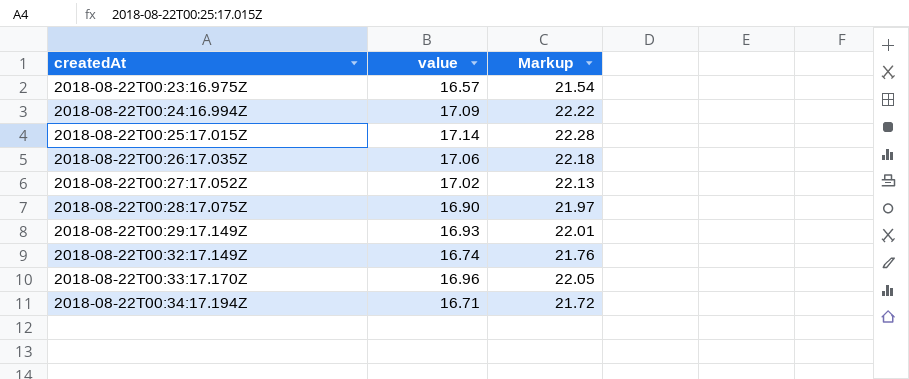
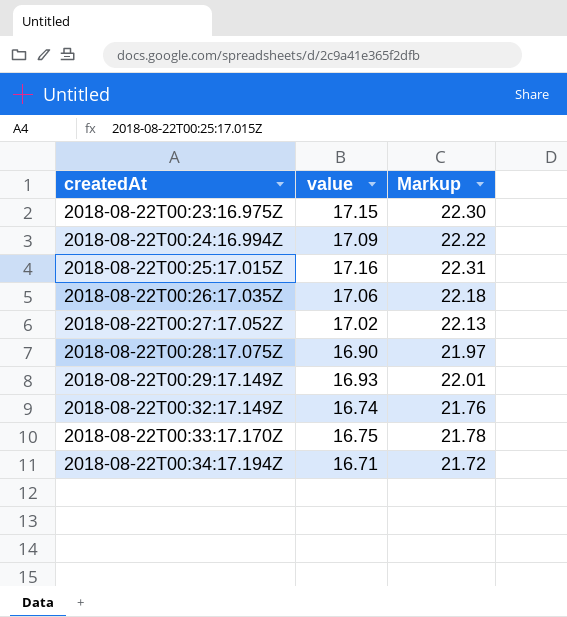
2018-08-22T00:23:16.975Z | value: 16.57 -> 17.15
2018-08-22T00:23:16.975Z | Markup: 21.54 -> 22.30
2018-08-22T00:25:17.015Z | value: 17.14 -> 17.16
2018-08-22T00:25:17.015Z | Markup: 22.28 -> 22.31
2018-08-22T00:33:17.170Z | value: 16.96 -> 16.75
2018-08-22T00:33:17.170Z | Markup: 22.05 -> 21.78

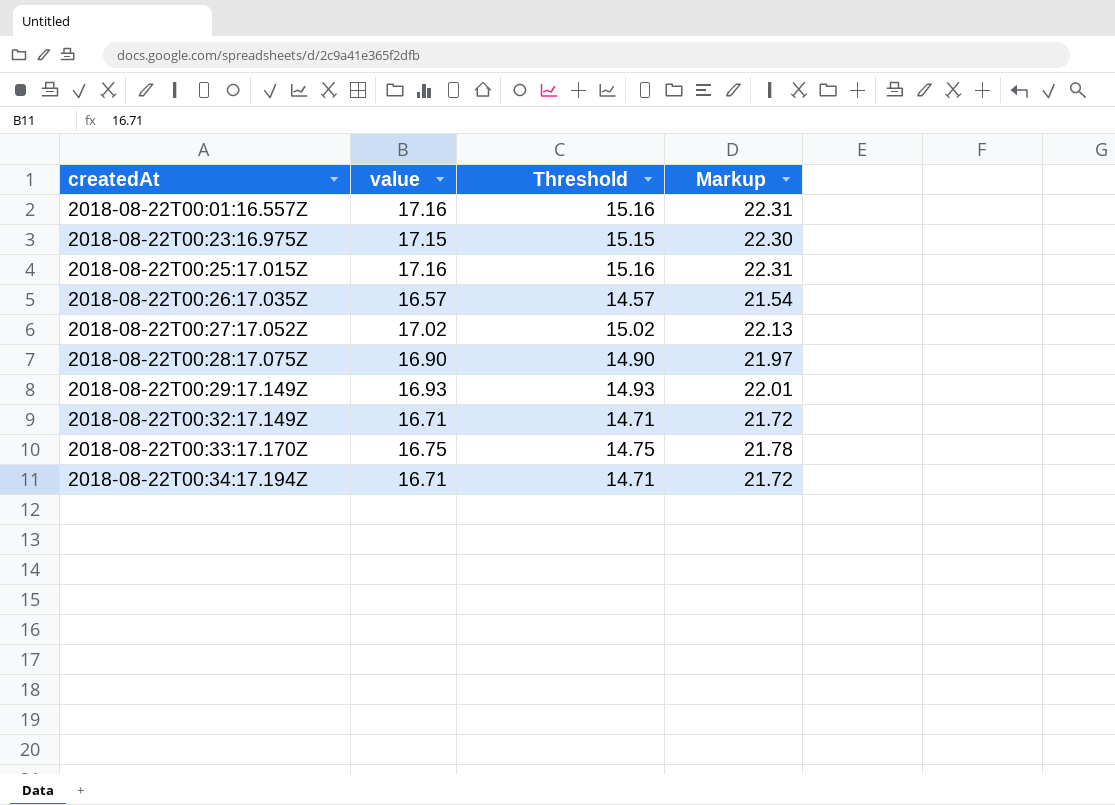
column Threshold | formula: none -> [value] - 2
row 2018-08-22T00:24:16.994Z: 17.09 | 22.22 -> none
row 2018-08-22T00:01:16.557Z: none -> 17.16 | 15.16 | 22.31
2018-08-22T00:26:17.035Z | value: 17.06 -> 16.57
2018-08-22T00:26:17.035Z | Markup: 22.18 -> 21.54
2018-08-22T00:32:17.149Z | value: 16.74 -> 16.71
2018-08-22T00:32:17.149Z | Markup: 21.76 -> 21.72

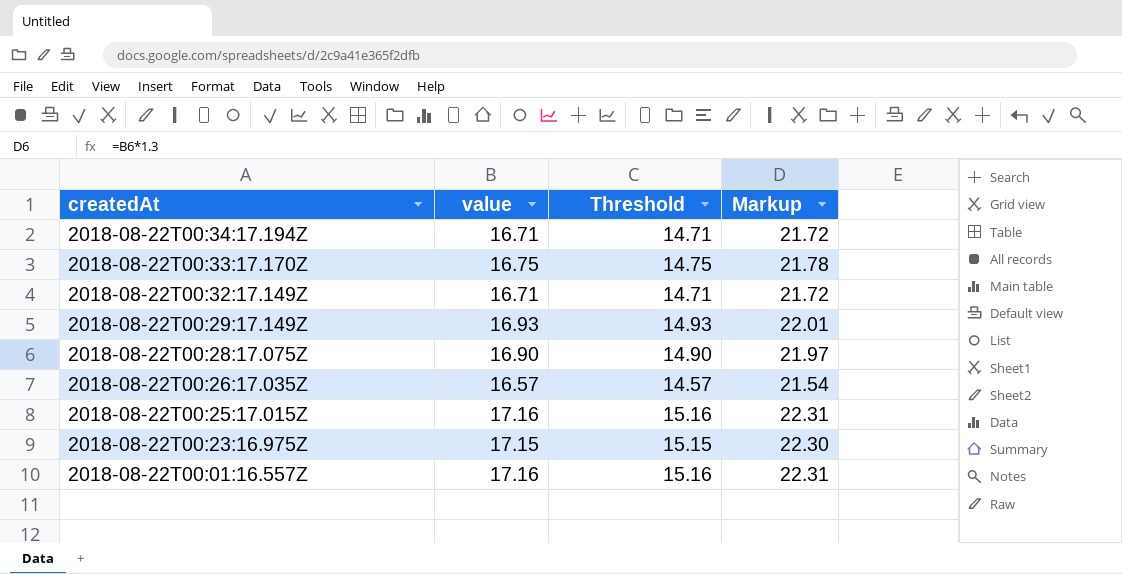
row order: createdAt ascending -> createdAt descending
row 2018-08-22T00:27:17.052Z: 17.02 | 15.02 | 22.13 -> none

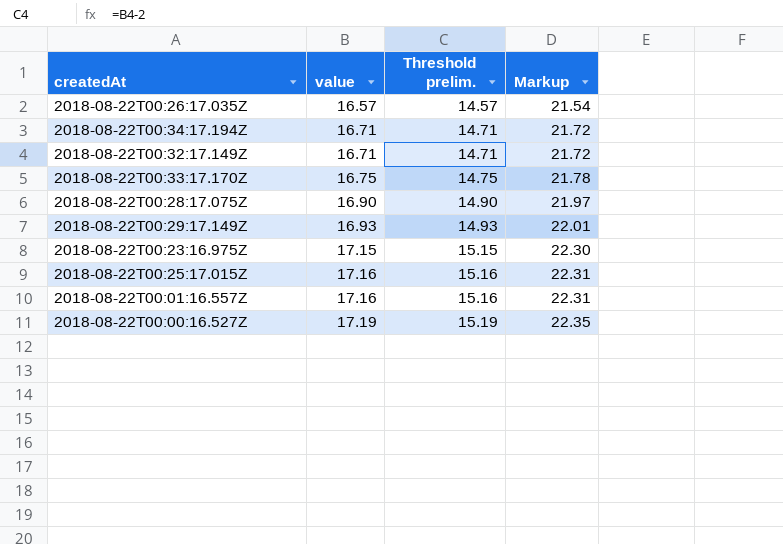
row order: createdAt descending -> value ascending
column name: Threshold -> Threshold prelim.
row 2018-08-22T00:00:16.527Z: none -> 17.19 | 15.19 | 22.35

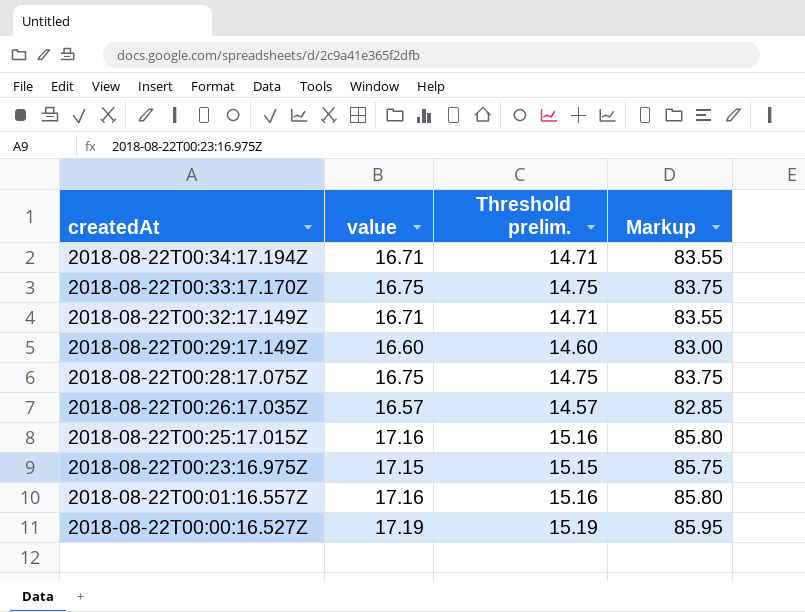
row order: value ascending -> createdAt descending
column Markup | formula: [value] * 1.3 -> [value] * 5
2018-08-22T00:29:17.149Z | value: 16.93 -> 16.60
2018-08-22T00:29:17.149Z | Threshold prelim.: 14.93 -> 14.60
2018-08-22T00:28:17.075Z | value: 16.90 -> 16.75
2018-08-22T00:28:17.075Z | Threshold prelim.: 14.90 -> 14.75

